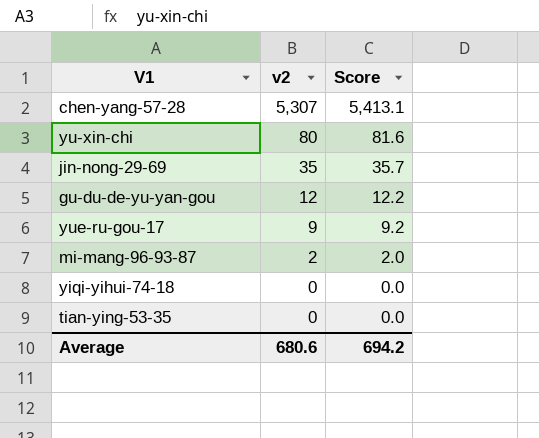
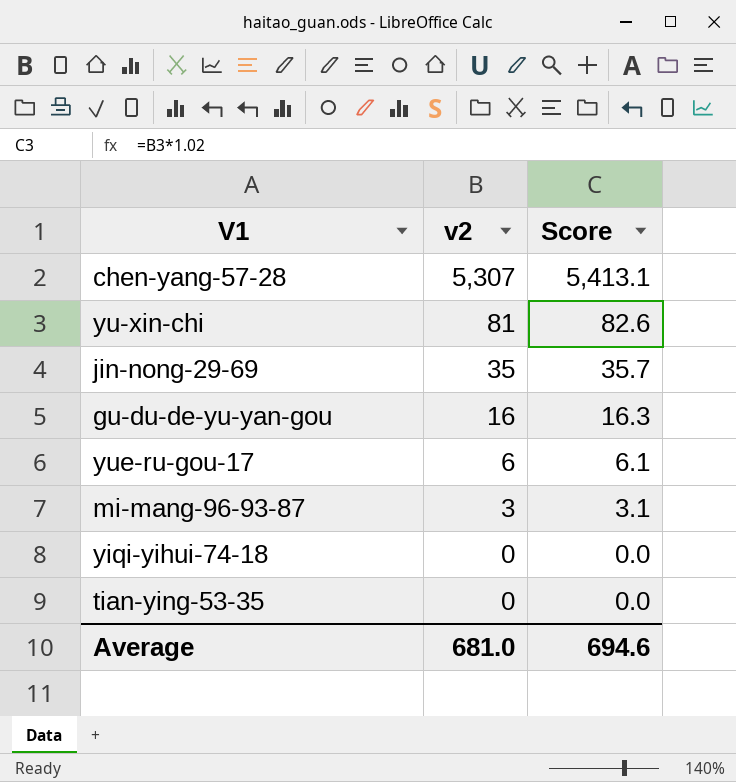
yu-xin-chi | v2: 80 -> 81
yu-xin-chi | Score: 81.6 -> 82.6
gu-du-de-yu-yan-gou | v2: 12 -> 16
gu-du-de-yu-yan-gou | Score: 12.2 -> 16.3
yue-ru-gou-17 | v2: 9 -> 6
yue-ru-gou-17 | Score: 9.2 -> 6.1
mi-mang-96-93-87 | v2: 2 -> 3
mi-mang-96-93-87 | Score: 2.0 -> 3.1
Average | v2: 680.6 -> 681.0
Average | Score: 694.2 -> 694.6

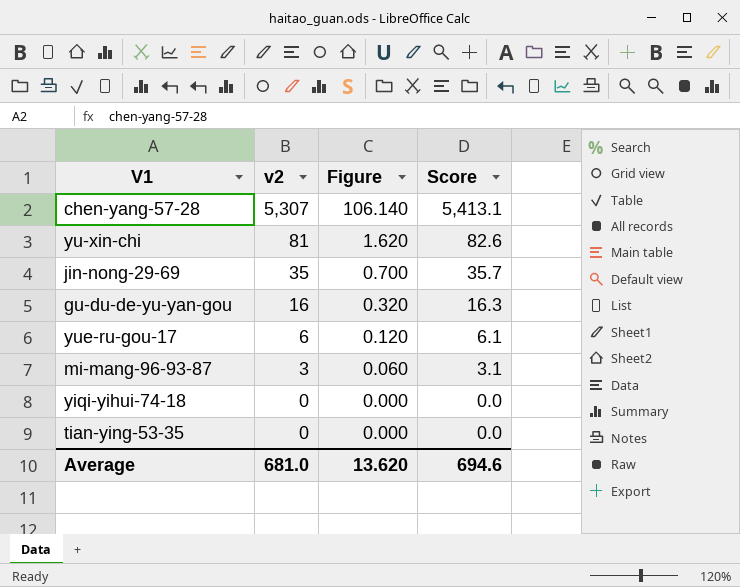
column Figure | formula: none -> [v2] * 0.02

